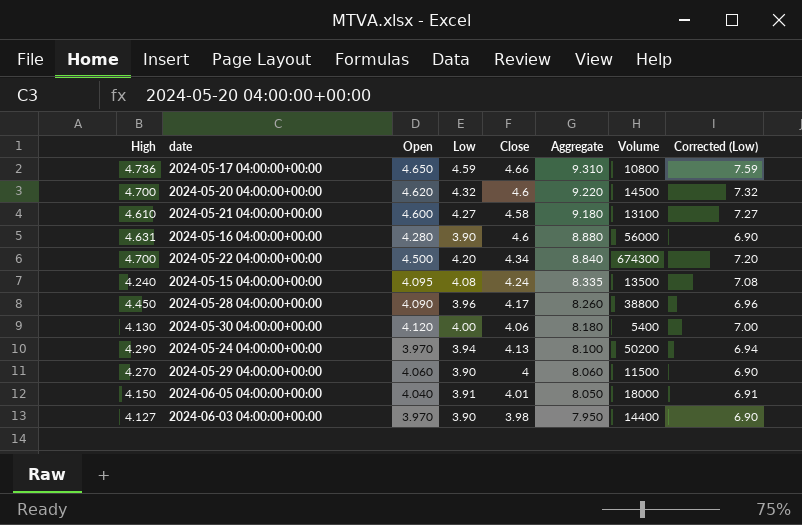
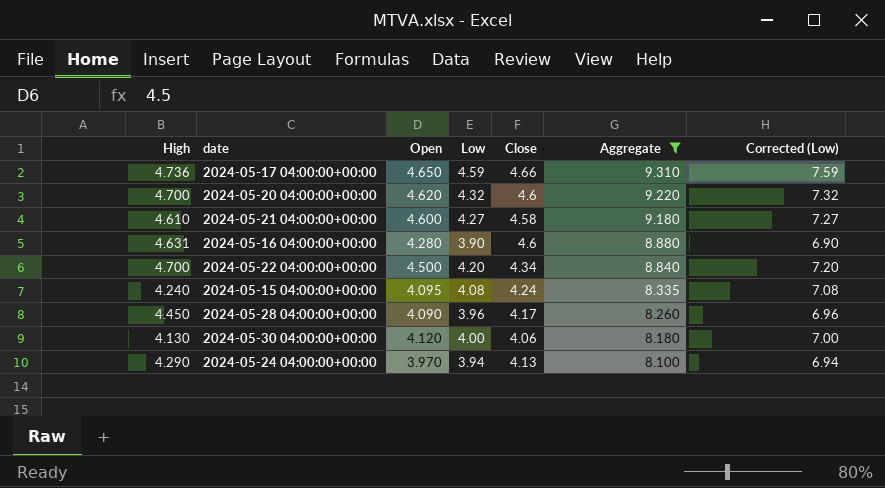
filter: none -> Aggregate >= 8.100
column Volume | position: 7 -> none

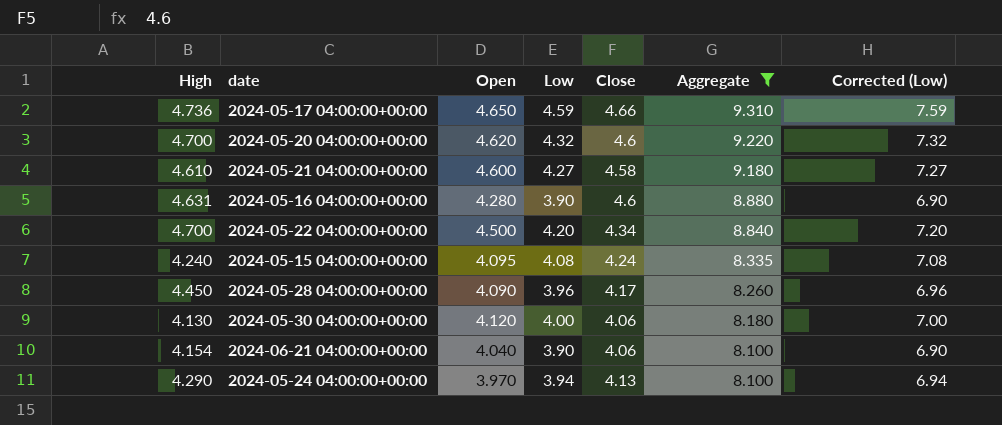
row 2024-06-21 04:00:00+00:00: none -> 4.154 | 4.040 | 3.90 | 4.06 | 8.100 | 6.90

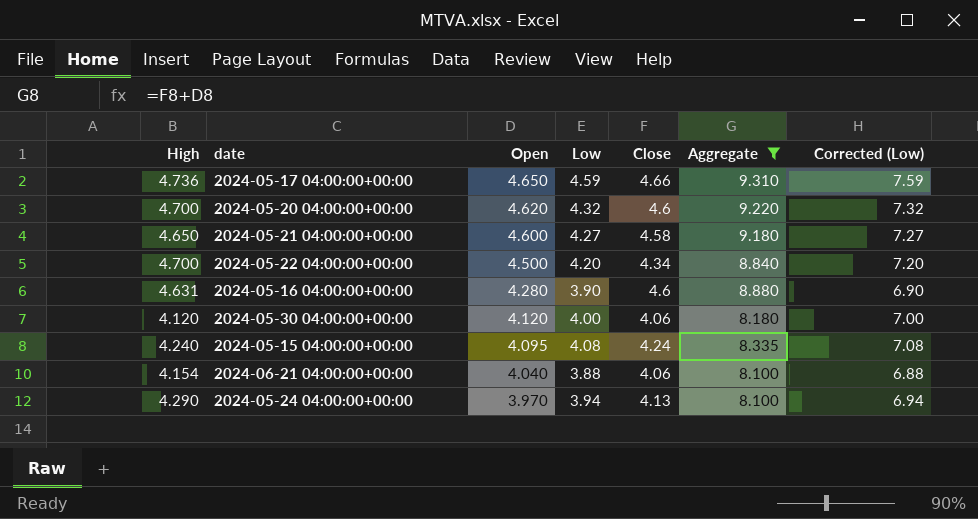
row order: Aggregate descending -> Open descending
row 2024-05-28 04:00:00+00:00: 4.450 | 4.090 | 3.96 | 4.17 | 8.260 | 6.96 -> none
2024-05-21 04:00:00+00:00 | High: 4.610 -> 4.650
2024-05-30 04:00:00+00:00 | High: 4.130 -> 4.120
2024-06-21 04:00:00+00:00 | Low: 3.90 -> 3.88
2024-06-21 04:00:00+00:00 | Corrected (Low): 6.90 -> 6.88

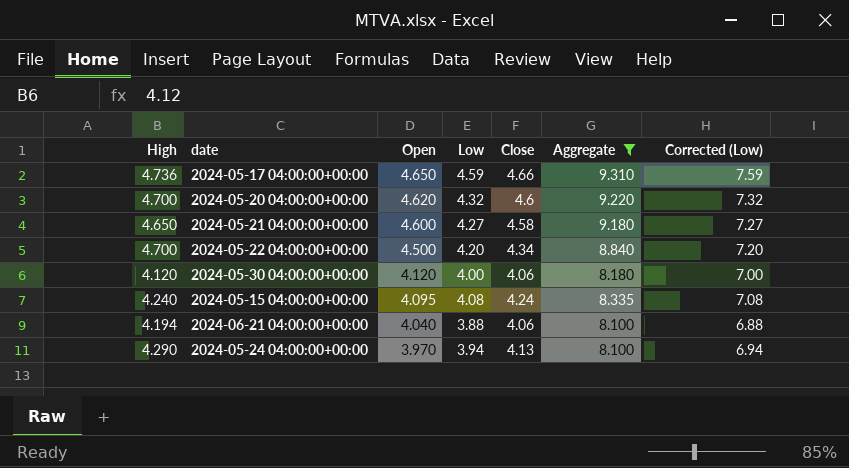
row 2024-05-16 04:00:00+00:00: 4.631 | 4.280 | 3.90 | 4.6 | 8.880 | 6.90 -> none
2024-06-21 04:00:00+00:00 | High: 4.154 -> 4.194

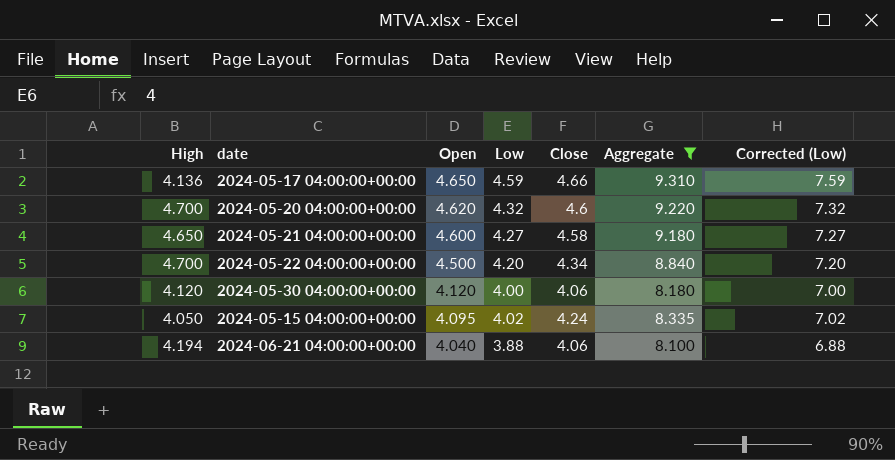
row 2024-05-24 04:00:00+00:00: 4.290 | 3.970 | 3.94 | 4.13 | 8.100 | 6.94 -> none
2024-05-17 04:00:00+00:00 | High: 4.736 -> 4.136
2024-05-15 04:00:00+00:00 | High: 4.240 -> 4.050
2024-05-15 04:00:00+00:00 | Low: 4.08 -> 4.02
2024-05-15 04:00:00+00:00 | Corrected (Low): 7.08 -> 7.02

